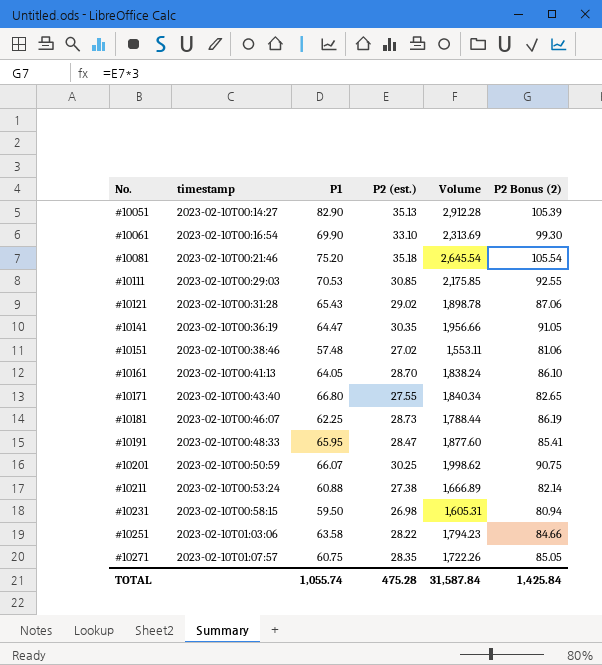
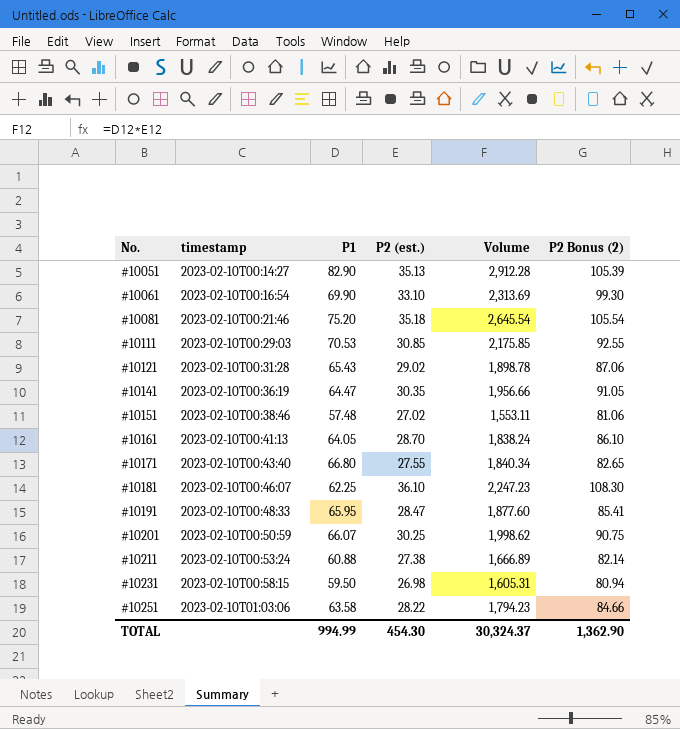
row #10271: 2023-02-10T01:07:57 | 60.75 | 28.35 | 1,722.26 | 85.05 -> none
#10181 | P2 (est.): 28.73 -> 36.10
#10181 | Volume: 1,788.44 -> 2,247.23
#10181 | P2 Bonus (2): 86.19 -> 108.30
TOTAL | P1: 1,055.74 -> 994.99
TOTAL | P2 (est.): 475.28 -> 454.30
TOTAL | Volume: 31,587.84 -> 30,324.37
TOTAL | P2 Bonus (2): 1,425.84 -> 1,362.90

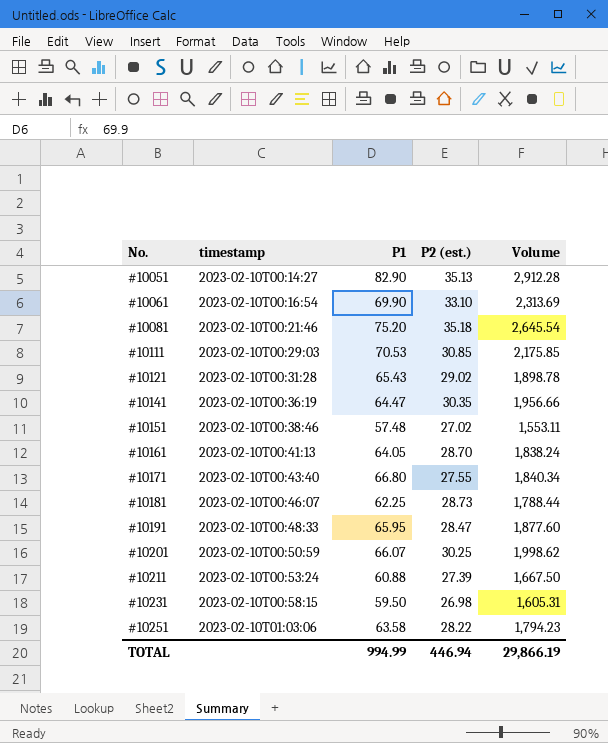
column P2 Bonus (2) | formula: [P2 (est.)] * 3 -> none
#10181 | P2 (est.): 36.10 -> 28.73
#10181 | Volume: 2,247.23 -> 1,788.44
#10211 | P2 (est.): 27.38 -> 27.39
#10211 | Volume: 1,666.89 -> 1,667.50
TOTAL | P2 (est.): 454.30 -> 446.94
TOTAL | Volume: 30,324.37 -> 29,866.19

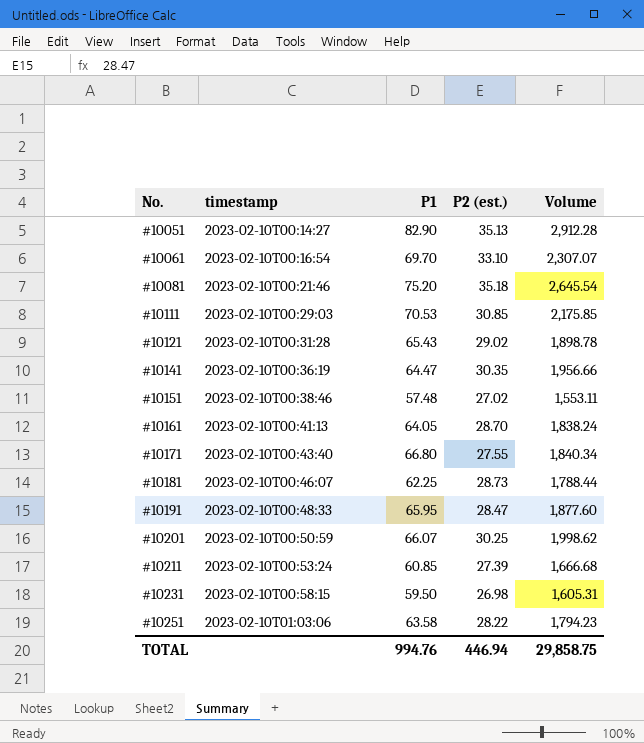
#10061 | P1: 69.90 -> 69.70
#10061 | Volume: 2,313.69 -> 2,307.07
#10211 | P1: 60.88 -> 60.85
#10211 | Volume: 1,667.50 -> 1,666.68
TOTAL | P1: 994.99 -> 994.76
TOTAL | Volume: 29,866.19 -> 29,858.75

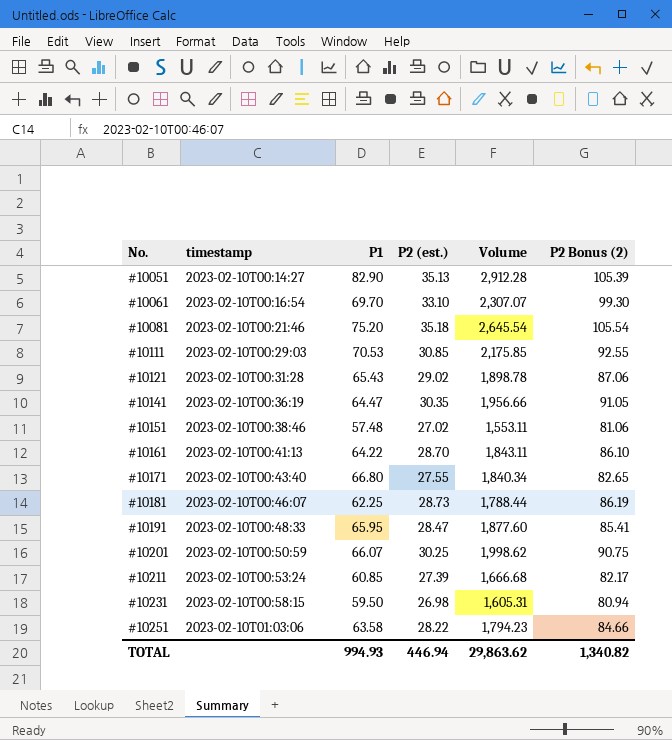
column P2 Bonus (2) | formula: none -> [P2 (est.)] * 3
#10161 | P1: 64.05 -> 64.22
#10161 | Volume: 1,838.24 -> 1,843.11
TOTAL | P1: 994.76 -> 994.93
TOTAL | Volume: 29,858.75 -> 29,863.62

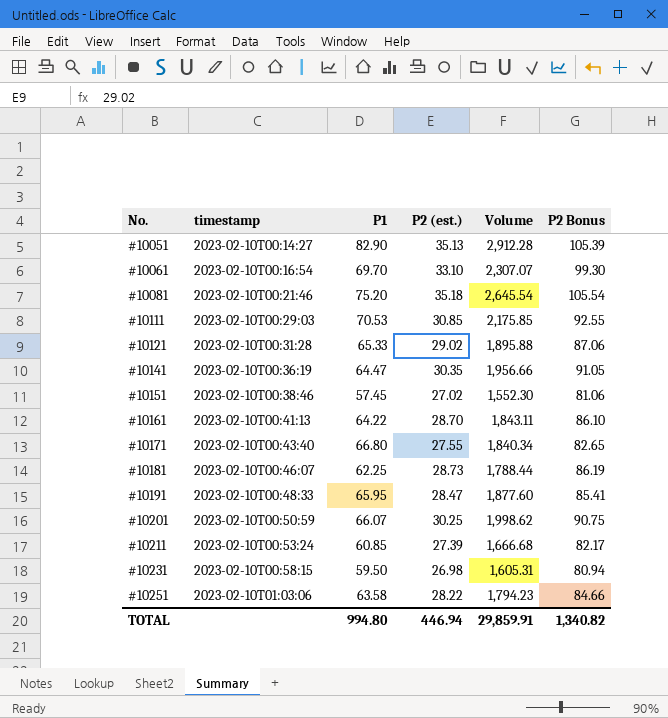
column name: P2 Bonus (2) -> P2 Bonus
#10121 | P1: 65.43 -> 65.33
#10121 | Volume: 1,898.78 -> 1,895.88
#10151 | P1: 57.48 -> 57.45
#10151 | Volume: 1,553.11 -> 1,552.30
TOTAL | P1: 994.93 -> 994.80
TOTAL | Volume: 29,863.62 -> 29,859.91

